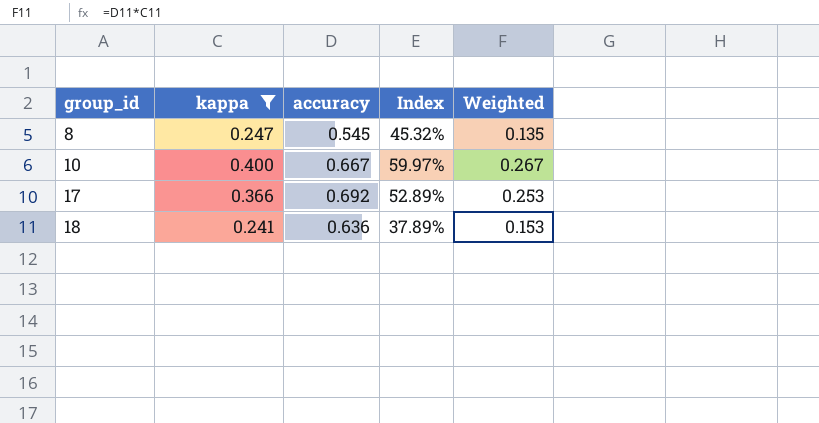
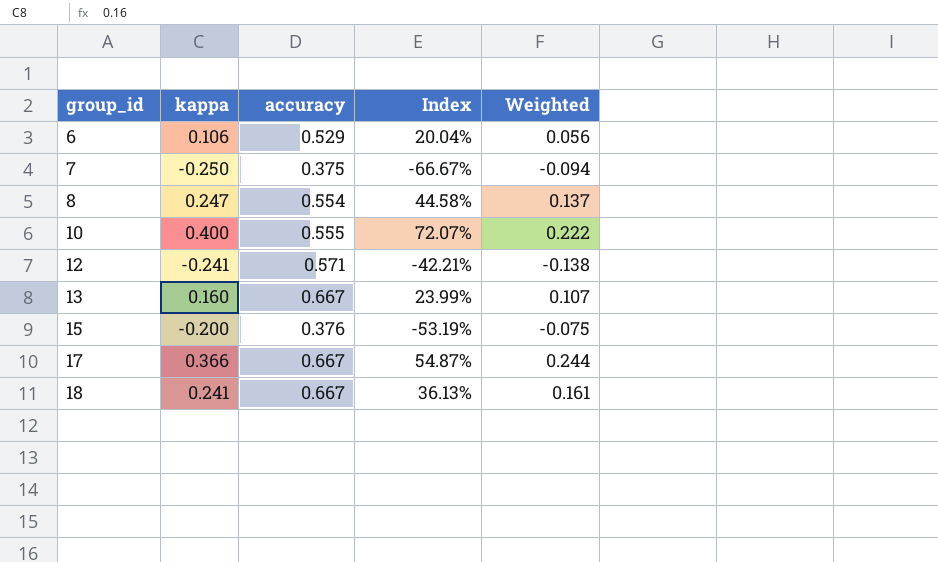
filter: kappa >= 0.241 -> none
8 | accuracy: 0.545 -> 0.554
8 | Index: 45.32% -> 44.58%
8 | Weighted: 0.135 -> 0.137
10 | accuracy: 0.667 -> 0.555
10 | Index: 59.97% -> 72.07%
10 | Weighted: 0.267 -> 0.222
17 | accuracy: 0.692 -> 0.667
17 | Index: 52.89% -> 54.87%
17 | Weighted: 0.253 -> 0.244
18 | accuracy: 0.636 -> 0.667
18 | Index: 37.89% -> 36.13%
18 | Weighted: 0.153 -> 0.161

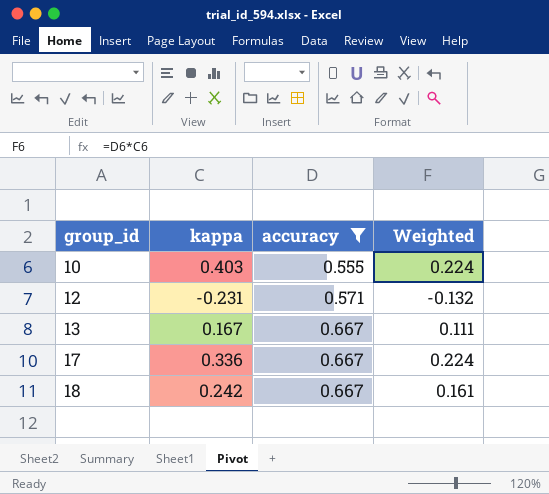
filter: none -> accuracy >= 0.555
column Index | formula: [kappa] / [accuracy] -> none
10 | kappa: 0.400 -> 0.403
10 | Weighted: 0.222 -> 0.224
12 | kappa: -0.241 -> -0.231
12 | Weighted: -0.138 -> -0.132
13 | kappa: 0.160 -> 0.167
13 | Weighted: 0.107 -> 0.111
17 | kappa: 0.366 -> 0.336
17 | Weighted: 0.244 -> 0.224
18 | kappa: 0.241 -> 0.242

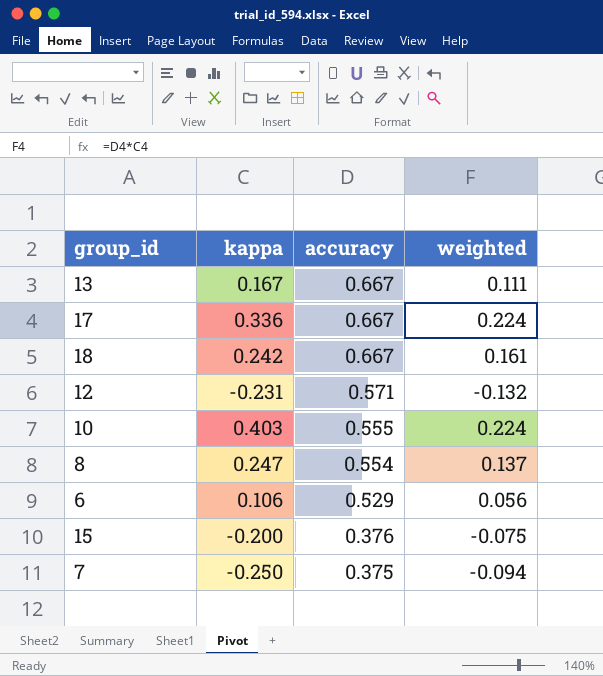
filter: accuracy >= 0.555 -> none
row order: group_id ascending -> accuracy descending
column name: Weighted -> weighted

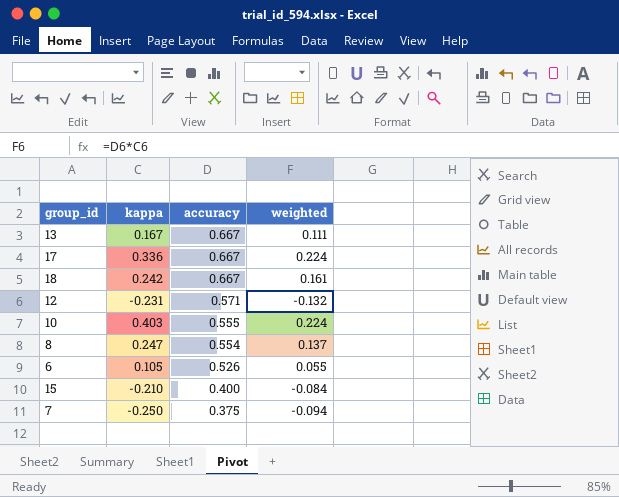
6 | kappa: 0.106 -> 0.105
6 | accuracy: 0.529 -> 0.526
6 | weighted: 0.056 -> 0.055
15 | kappa: -0.200 -> -0.210
15 | accuracy: 0.376 -> 0.400
15 | weighted: -0.075 -> -0.084

